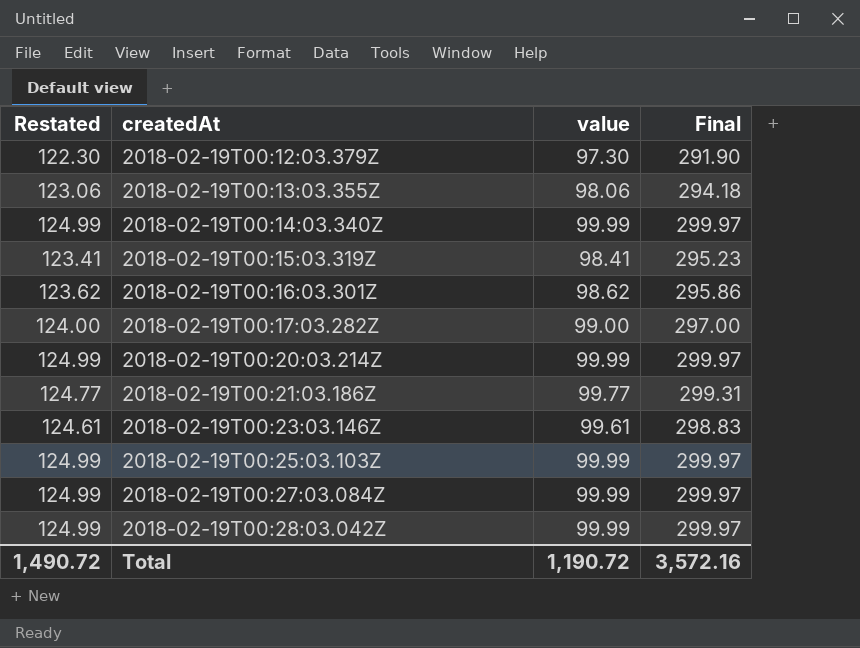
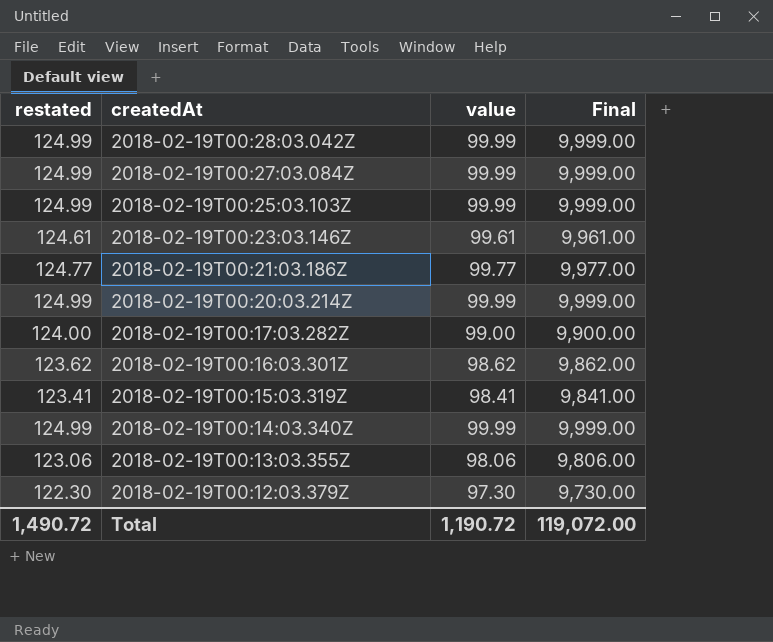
row order: createdAt ascending -> createdAt descending
column name: Restated -> restated
column Final | formula: [value] * 3 -> [value] * 100
Total | Final: 3,572.16 -> 119,072.00

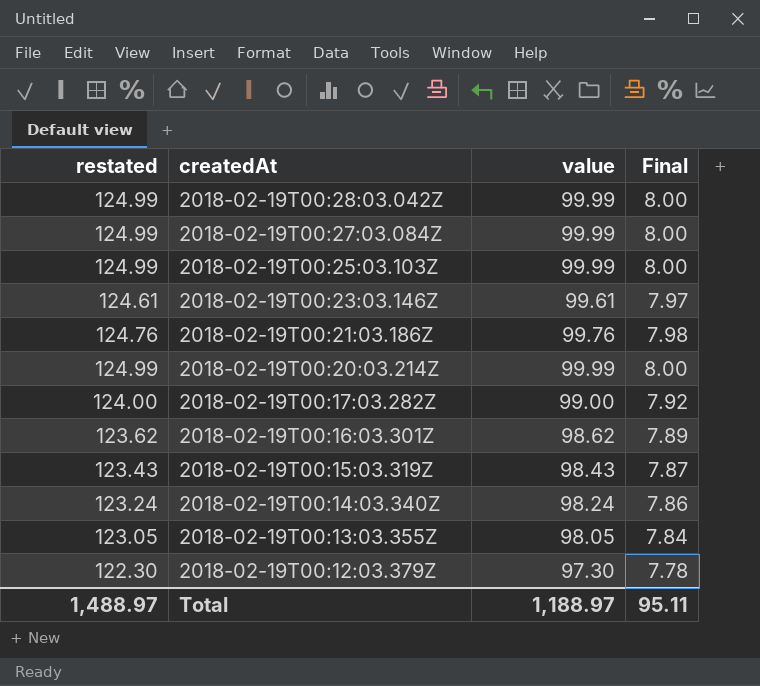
column Final | formula: [value] * 100 -> [value] * 0.08
2018-02-19T00:21:03.186Z | restated: 124.77 -> 124.76
2018-02-19T00:21:03.186Z | value: 99.77 -> 99.76
2018-02-19T00:15:03.319Z | restated: 123.41 -> 123.43
2018-02-19T00:15:03.319Z | value: 98.41 -> 98.43
2018-02-19T00:14:03.340Z | restated: 124.99 -> 123.24
2018-02-19T00:14:03.340Z | value: 99.99 -> 98.24
2018-02-19T00:13:03.355Z | restated: 123.06 -> 123.05
2018-02-19T00:13:03.355Z | value: 98.06 -> 98.05
Total | restated: 1,490.72 -> 1,488.97
Total | value: 1,190.72 -> 1,188.97
Total | Final: 119,072.00 -> 95.11

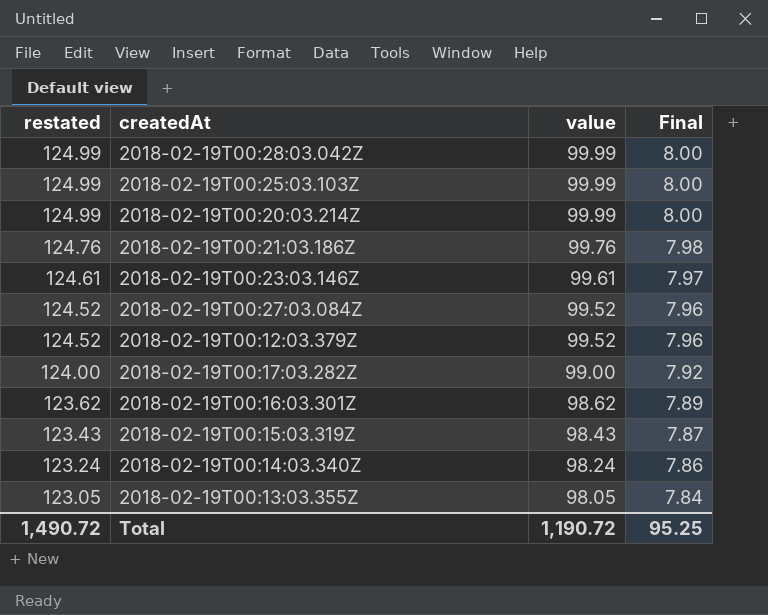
row order: createdAt descending -> restated descending
2018-02-19T00:27:03.084Z | restated: 124.99 -> 124.52
2018-02-19T00:27:03.084Z | value: 99.99 -> 99.52
2018-02-19T00:27:03.084Z | Final: 8.00 -> 7.96
2018-02-19T00:12:03.379Z | restated: 122.30 -> 124.52
2018-02-19T00:12:03.379Z | value: 97.30 -> 99.52
2018-02-19T00:12:03.379Z | Final: 7.78 -> 7.96
Total | restated: 1,488.97 -> 1,490.72
Total | value: 1,188.97 -> 1,190.72
Total | Final: 95.11 -> 95.25

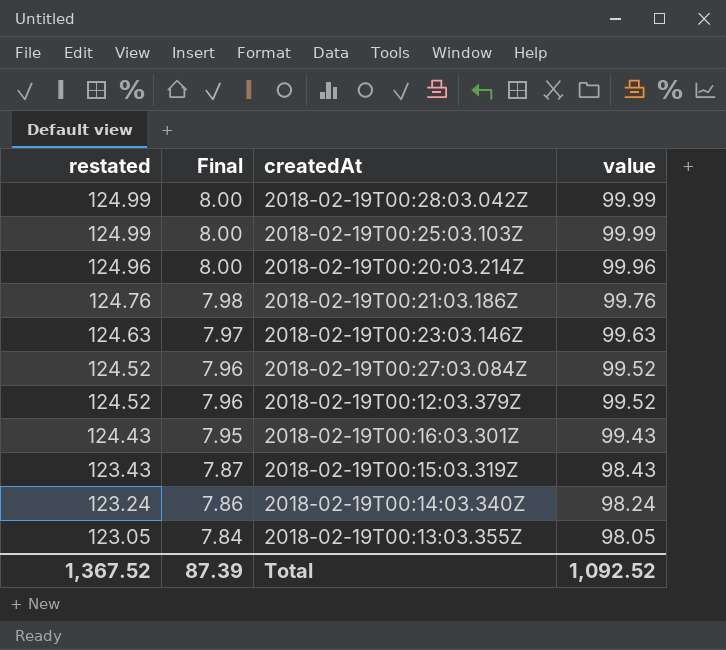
column Final | position: 4 -> 2
row 2018-02-19T00:17:03.282Z: 124.00 | 99.00 | 7.92 -> none
2018-02-19T00:20:03.214Z | restated: 124.99 -> 124.96
2018-02-19T00:20:03.214Z | value: 99.99 -> 99.96
2018-02-19T00:23:03.146Z | restated: 124.61 -> 124.63
2018-02-19T00:23:03.146Z | value: 99.61 -> 99.63
2018-02-19T00:16:03.301Z | restated: 123.62 -> 124.43
2018-02-19T00:16:03.301Z | Final: 7.89 -> 7.95
2018-02-19T00:16:03.301Z | value: 98.62 -> 99.43
Total | restated: 1,490.72 -> 1,367.52
Total | Final: 95.25 -> 87.39
Total | value: 1,190.72 -> 1,092.52

